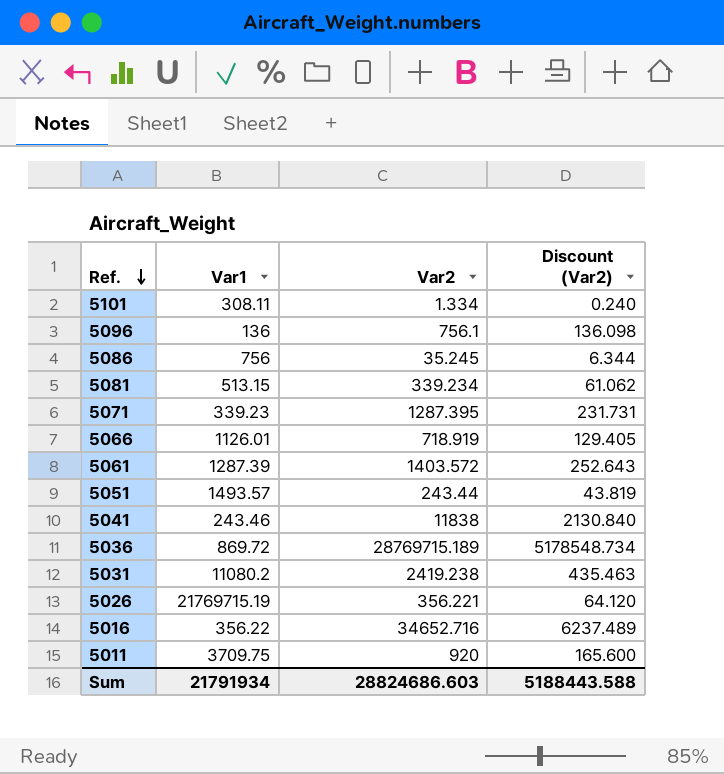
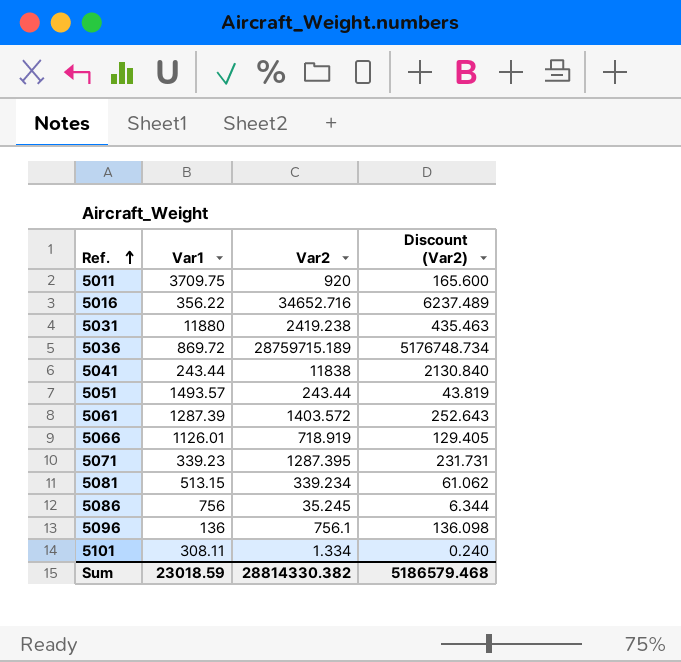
row order: Ref. descending -> Ref. ascending
row 5026: 21769715.19 | 356.221 | 64.120 -> none
5031 | Var1: 11080.2 -> 11880
5036 | Var2: 28769715.189 -> 28759715.189
5036 | Discount (Var2): 5178548.734 -> 5176748.734
5041 | Var1: 243.46 -> 243.44
Sum | Var1: 21791934 -> 23018.59
Sum | Var2: 28824686.603 -> 28814330.382
Sum | Discount (Var2): 5188443.588 -> 5186579.468

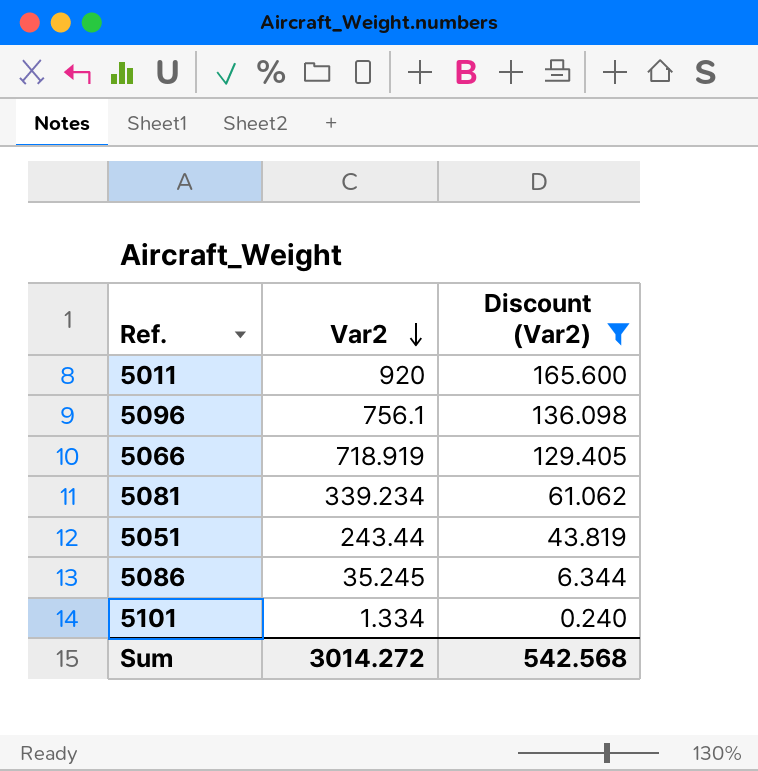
filter: none -> Discount (Var2) <= 165.600
row order: Ref. ascending -> Var2 descending
column Var1 | position: 2 -> none
Sum | Var2: 28814330.382 -> 3014.272
Sum | Discount (Var2): 5186579.468 -> 542.568

